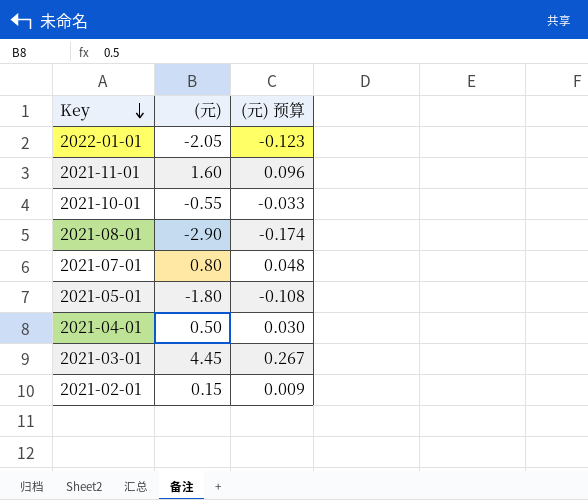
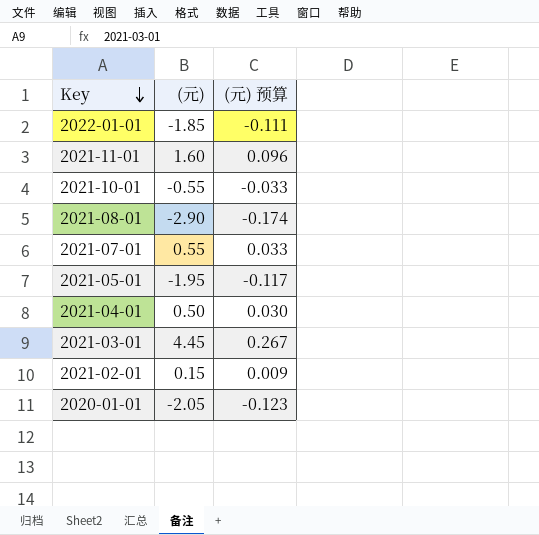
2022-01-01 | (元): -2.05 -> -1.85
2022-01-01 | (元) 预算: -0.123 -> -0.111
2021-07-01 | (元): 0.80 -> 0.55
2021-07-01 | (元) 预算: 0.048 -> 0.033
2021-05-01 | (元): -1.80 -> -1.95
2021-05-01 | (元) 预算: -0.108 -> -0.117
row 2020-01-01: none -> -2.05 | -0.123

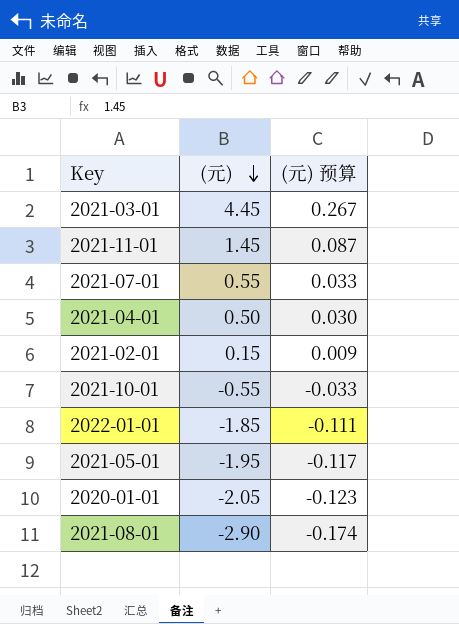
row order: Key descending -> (元) descending
2021-11-01 | (元): 1.60 -> 1.45
2021-11-01 | (元) 预算: 0.096 -> 0.087

